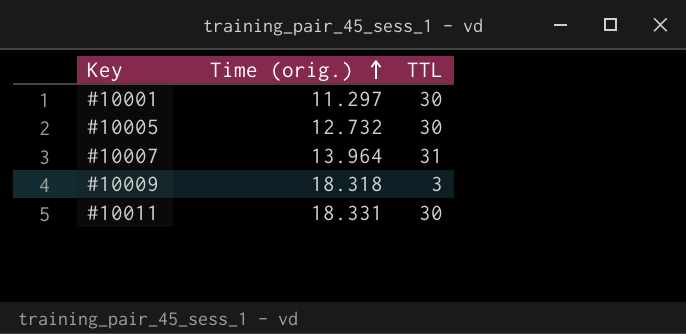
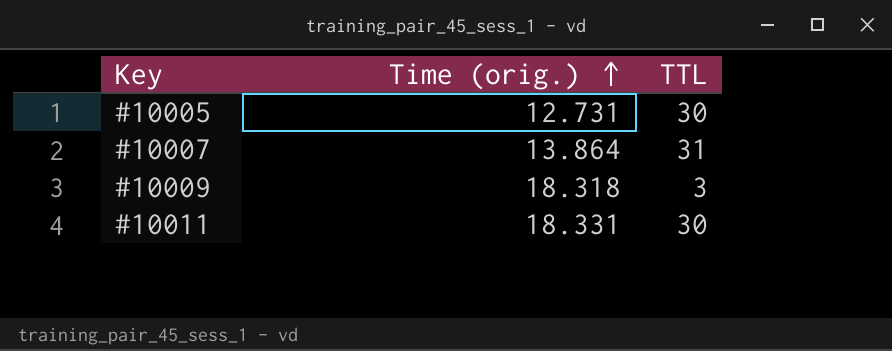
row #10001: 11.297 | 30 -> none
#10005 | Time (orig.): 12.732 -> 12.731
#10007 | Time (orig.): 13.964 -> 13.864

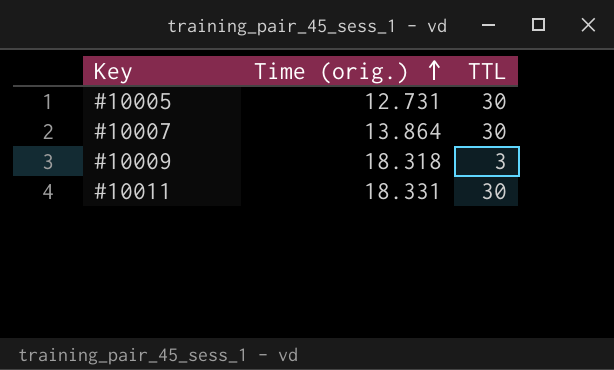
#10007 | TTL: 31 -> 30

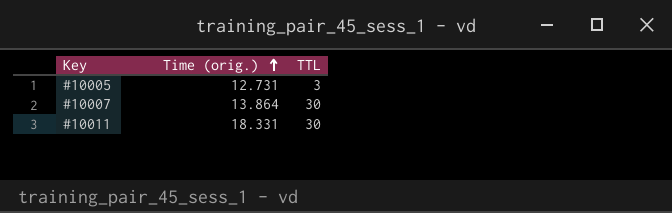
row #10009: 18.318 | 3 -> none
#10005 | TTL: 30 -> 3

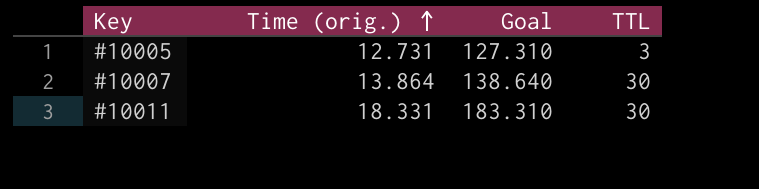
column Goal | formula: none -> [Time (orig.)] * 10

